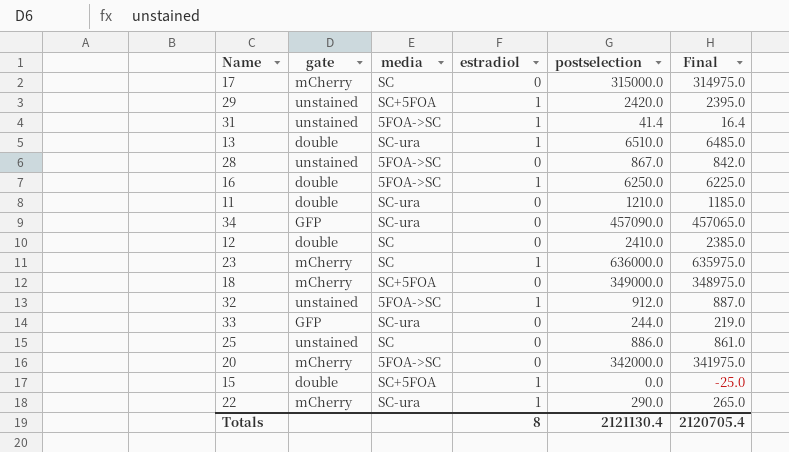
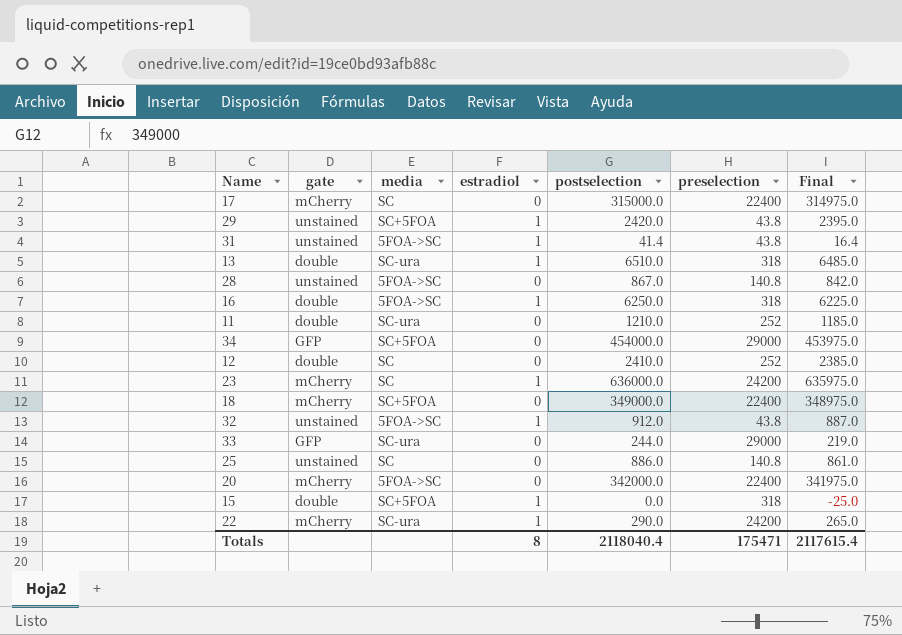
column preselection | position: none -> 6
34 | media: SC-ura -> SC+5FOA
34 | postselection: 457090.0 -> 454000.0
34 | Final: 457065.0 -> 453975.0
Totals | postselection: 2121130.4 -> 2118040.4
Totals | Final: 2120705.4 -> 2117615.4

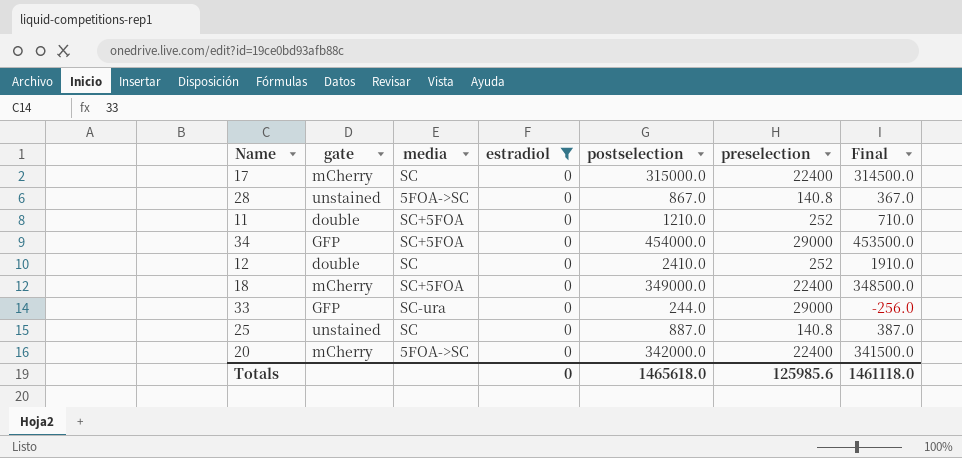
filter: none -> estradiol = 0
column Final | formula: [postselection] - 25 -> [postselection] - 500
11 | media: SC-ura -> SC+5FOA
25 | postselection: 886.0 -> 887.0
Totals | estradiol: 8 -> 0
Totals | postselection: 2118040.4 -> 1465618.0
Totals | preselection: 175471 -> 125985.6
Totals | Final: 2117615.4 -> 1461118.0

